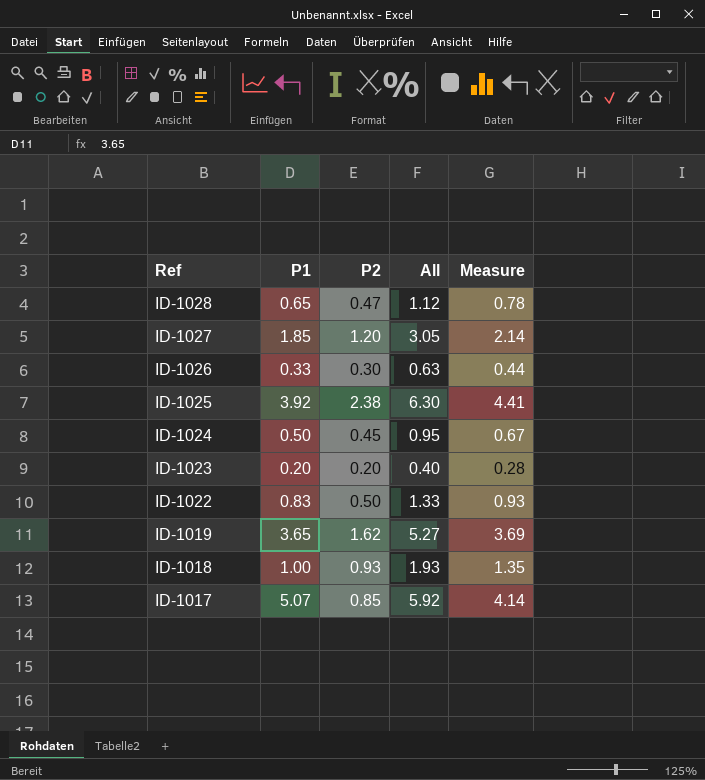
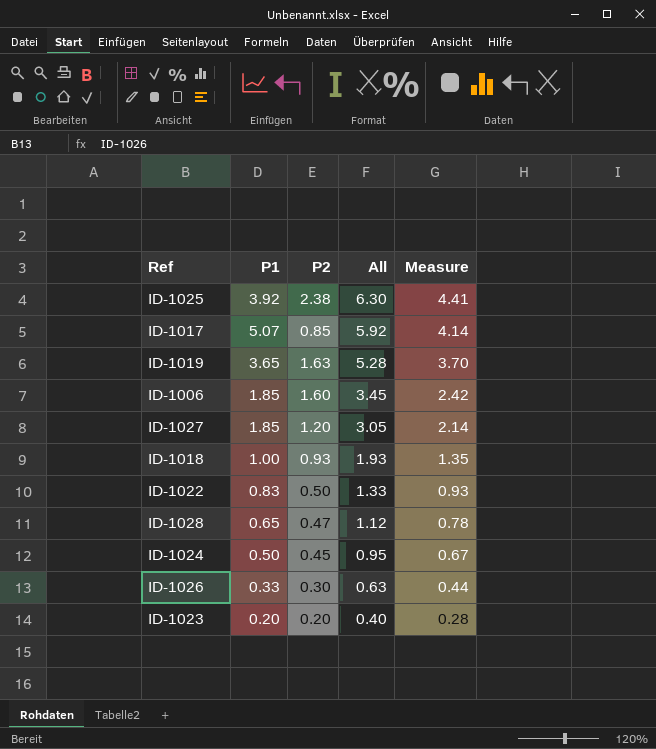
row order: Ref descending -> All descending
ID-1019 | P2: 1.62 -> 1.63
ID-1019 | All: 5.27 -> 5.28
ID-1019 | Measure: 3.69 -> 3.70
row ID-1006: none -> 1.85 | 1.60 | 3.45 | 2.42

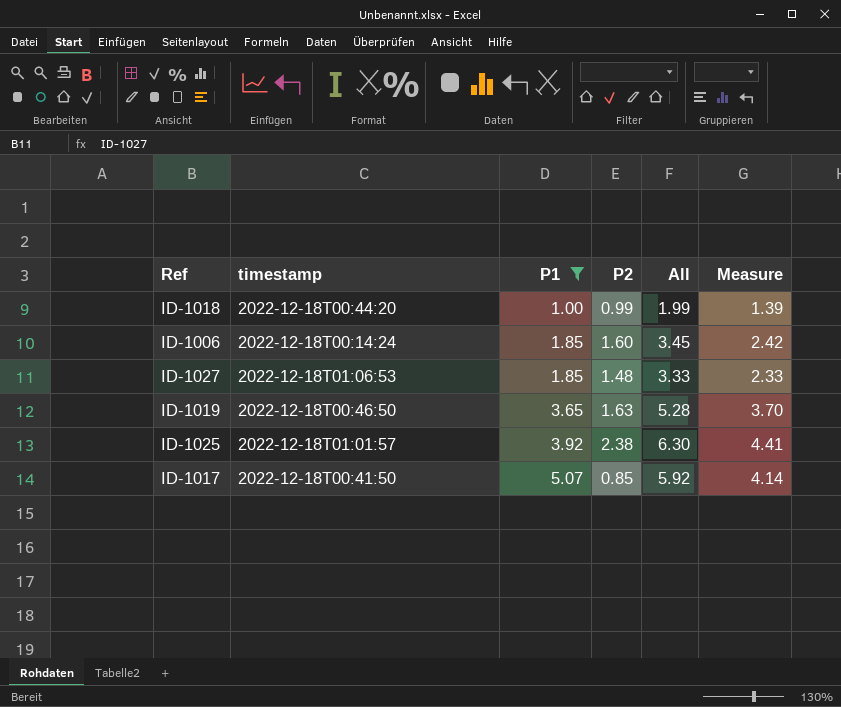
filter: none -> P1 >= 1.00
row order: All descending -> P1 ascending
column timestamp | position: none -> 2
ID-1018 | P2: 0.93 -> 0.99
ID-1018 | All: 1.93 -> 1.99
ID-1018 | Measure: 1.35 -> 1.39
ID-1027 | P2: 1.20 -> 1.48
ID-1027 | All: 3.05 -> 3.33
ID-1027 | Measure: 2.14 -> 2.33

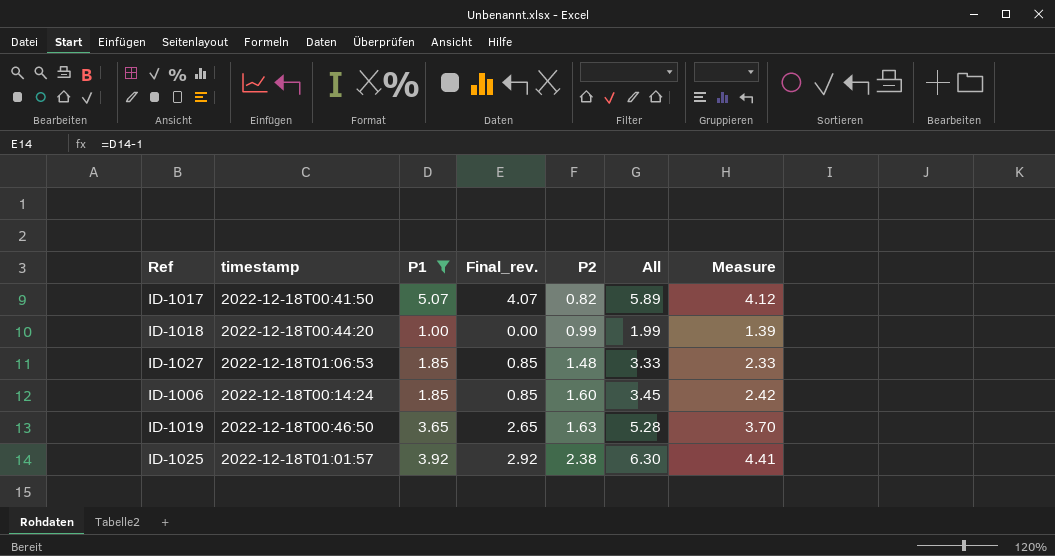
row order: P1 ascending -> P2 ascending
column Final_rev. | formula: none -> [P1] - 1
ID-1017 | P2: 0.85 -> 0.82
ID-1017 | All: 5.92 -> 5.89
ID-1017 | Measure: 4.14 -> 4.12

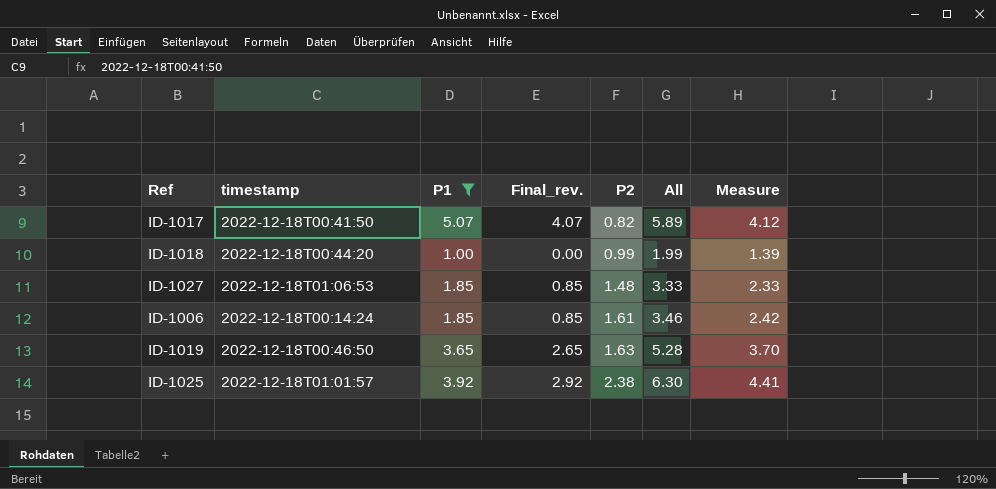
ID-1006 | P2: 1.60 -> 1.61
ID-1006 | All: 3.45 -> 3.46

